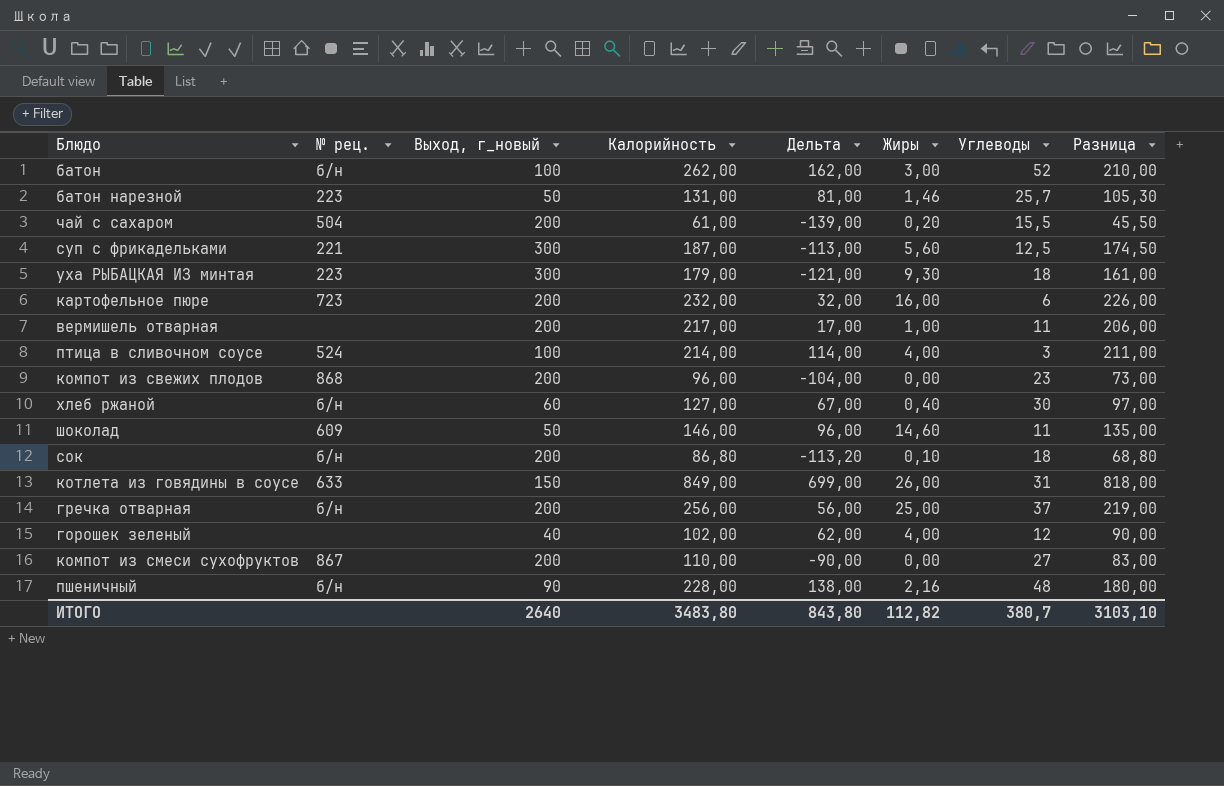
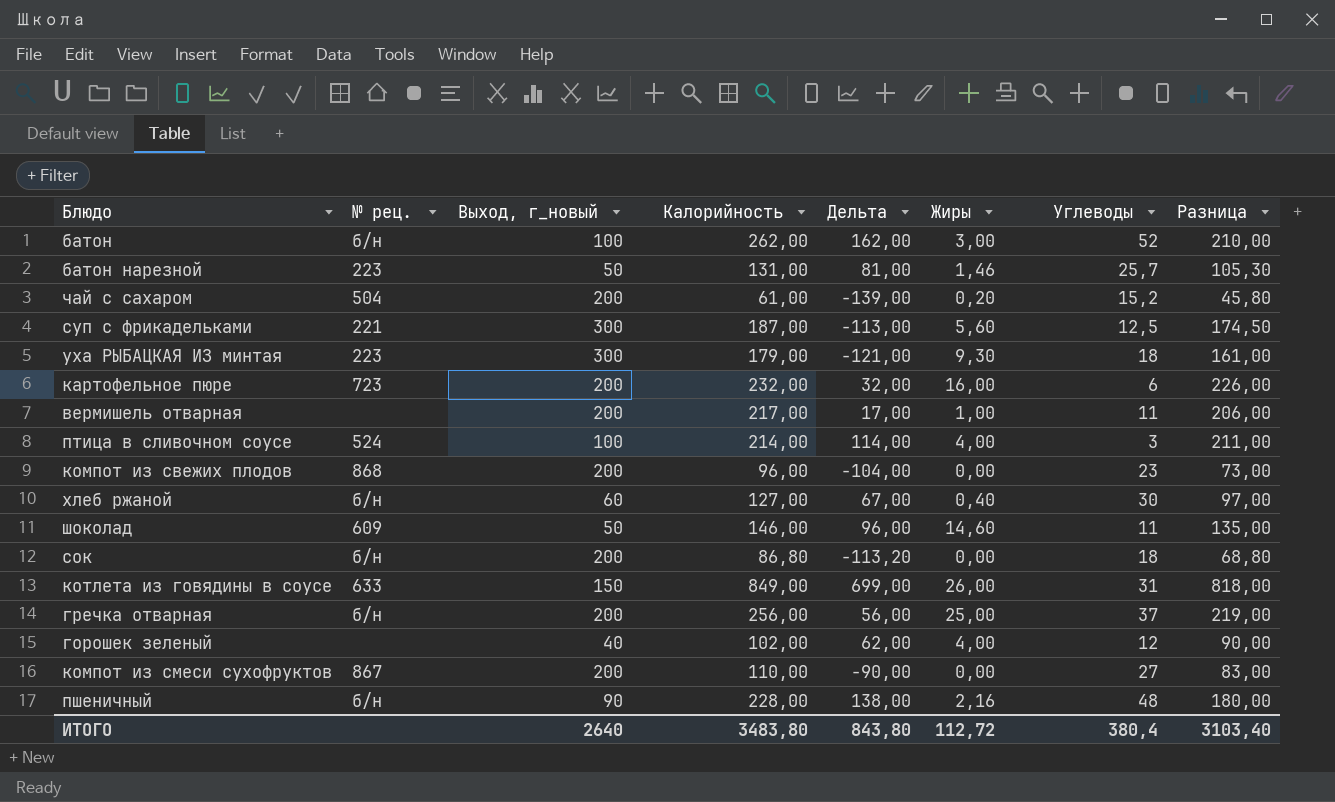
чай с сахаром | Углеводы: 15,5 -> 15,2
чай с сахаром | Разница: 45,50 -> 45,80
сок | Жиры: 0,10 -> 0,00
ИТОГО | Жиры: 112,82 -> 112,72
ИТОГО | Углеводы: 380,7 -> 380,4
ИТОГО | Разница: 3103,10 -> 3103,40

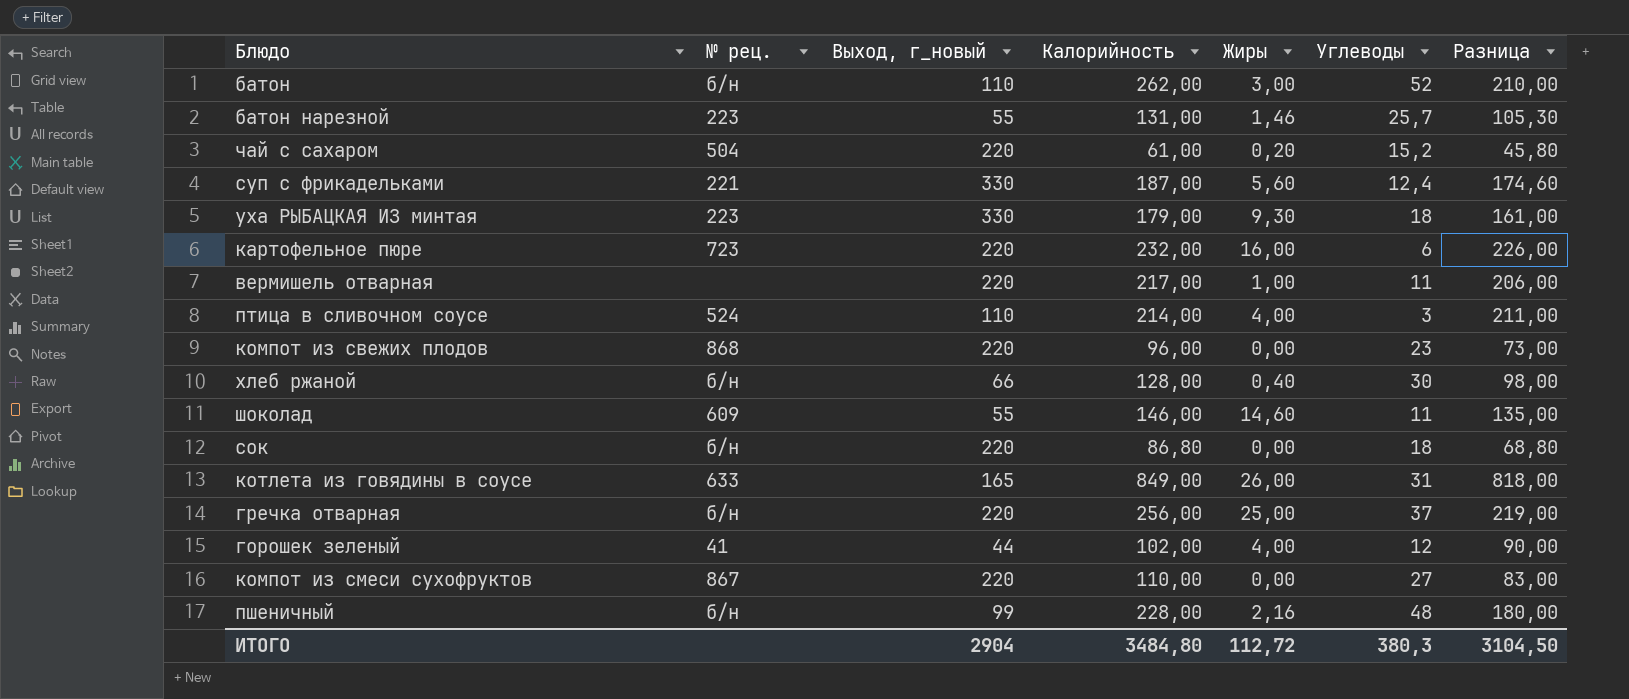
column Дельта | formula: [Калорийность] - [Выход, г_новый] -> none
батон | Выход, г_новый: 100 -> 110
батон нарезной | Выход, г_новый: 50 -> 55
чай с сахаром | Выход, г_новый: 200 -> 220
суп с фрикадельками | Выход, г_новый: 300 -> 330
суп с фрикадельками | Углеводы: 12,5 -> 12,4
суп с фрикадельками | Разница: 174,50 -> 174,60
уха РЫБАЦКАЯ ИЗ минтая | Выход, г_новый: 300 -> 330
картофельное пюре | Выход, г_новый: 200 -> 220
вермишель отварная | Выход, г_новый: 200 -> 220
птица в сливочном соусе | Выход, г_новый: 100 -> 110
компот из свежих плодов | Выход, г_новый: 200 -> 220
хлеб ржаной | Выход, г_новый: 60 -> 66
хлеб ржаной | Калорийность: 127,00 -> 128,00
хлеб ржаной | Разница: 97,00 -> 98,00
шоколад | Выход, г_новый: 50 -> 55
сок | Выход, г_новый: 200 -> 220
котлета из говядины в соусе | Выход, г_новый: 150 -> 165
гречка отварная | Выход, г_новый: 200 -> 220
горошек зеленый | № рец.: none -> 41
горошек зеленый | Выход, г_новый: 40 -> 44
компот из смеси сухофруктов | Выход, г_новый: 200 -> 220
пшеничный | Выход, г_новый: 90 -> 99
ИТОГО | Выход, г_новый: 2640 -> 2904
ИТОГО | Калорийность: 3483,80 -> 3484,80
ИТОГО | Углеводы: 380,4 -> 380,3
ИТОГО | Разница: 3103,40 -> 3104,50

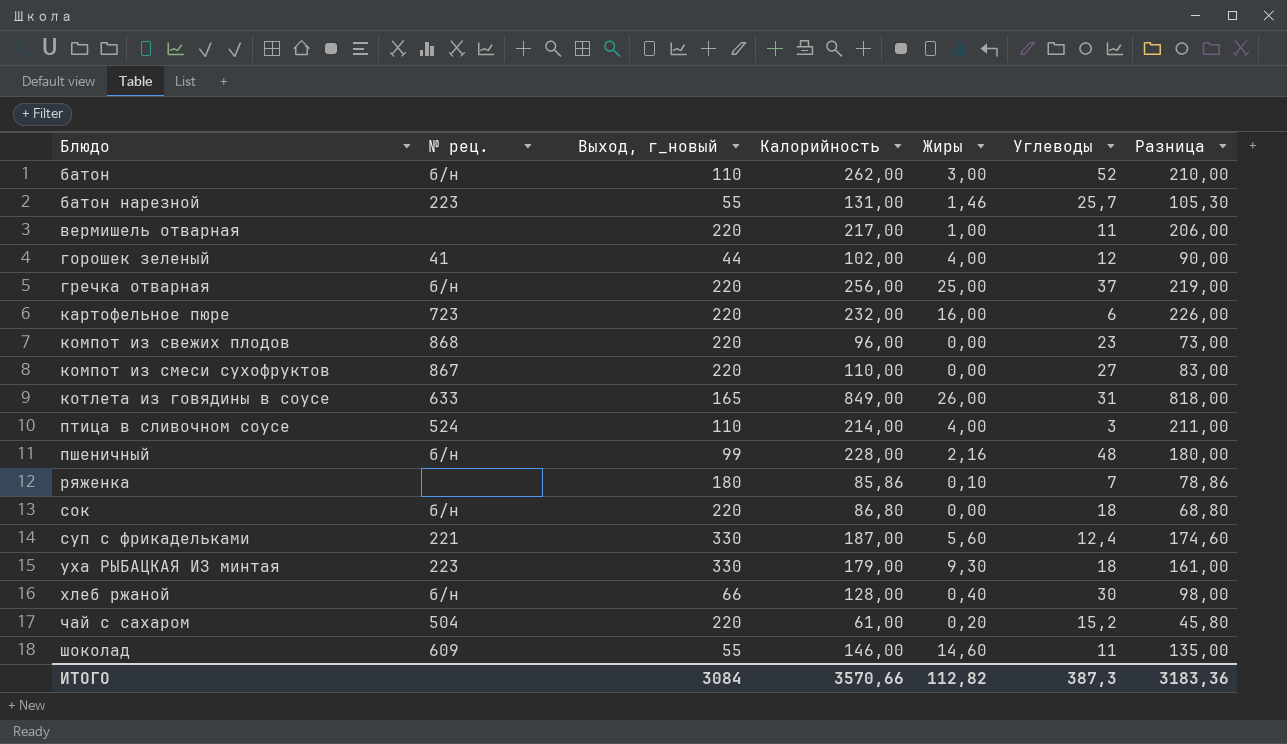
row order: none -> Блюдо ascending
row ряженка: none -> none | 180 | 85,86 | 0,10 | 7 | 78,86
ИТОГО | Выход, г_новый: 2904 -> 3084
ИТОГО | Калорийность: 3484,80 -> 3570,66
ИТОГО | Жиры: 112,72 -> 112,82
ИТОГО | Углеводы: 380,3 -> 387,3
ИТОГО | Разница: 3104,50 -> 3183,36

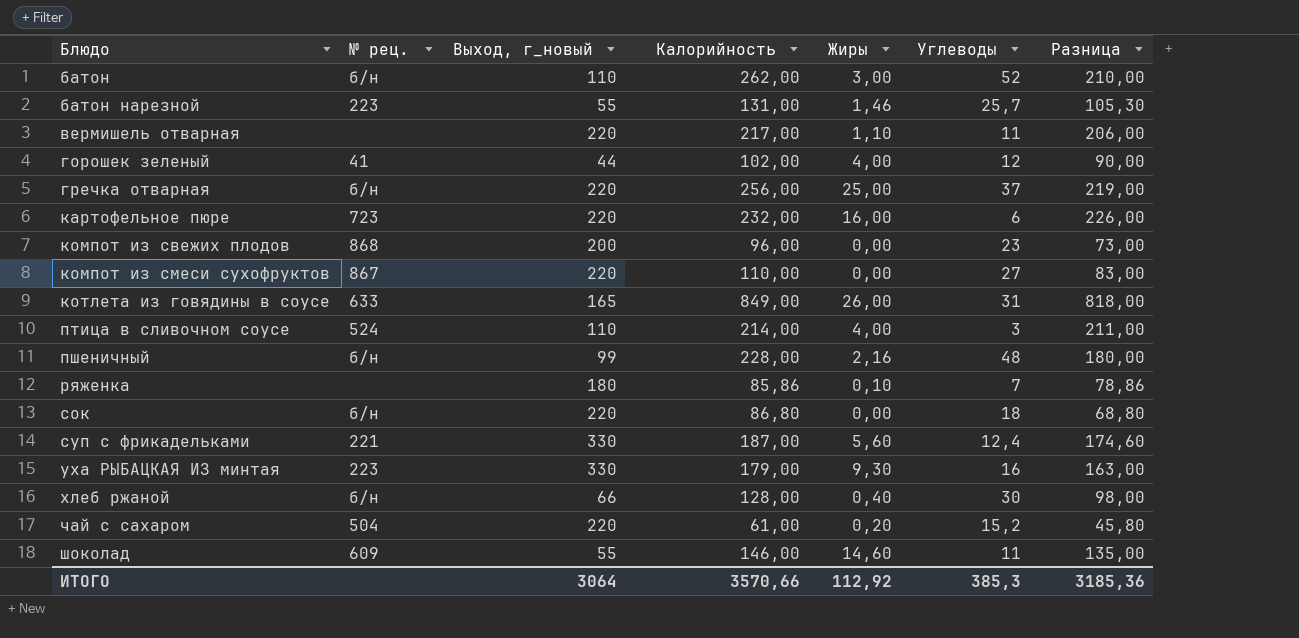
вермишель отварная | Жиры: 1,00 -> 1,10
компот из свежих плодов | Выход, г_новый: 220 -> 200
уха РЫБАЦКАЯ ИЗ минтая | Углеводы: 18 -> 16
уха РЫБАЦКАЯ ИЗ минтая | Разница: 161,00 -> 163,00
ИТОГО | Выход, г_новый: 3084 -> 3064
ИТОГО | Жиры: 112,82 -> 112,92
ИТОГО | Углеводы: 387,3 -> 385,3
ИТОГО | Разница: 3183,36 -> 3185,36

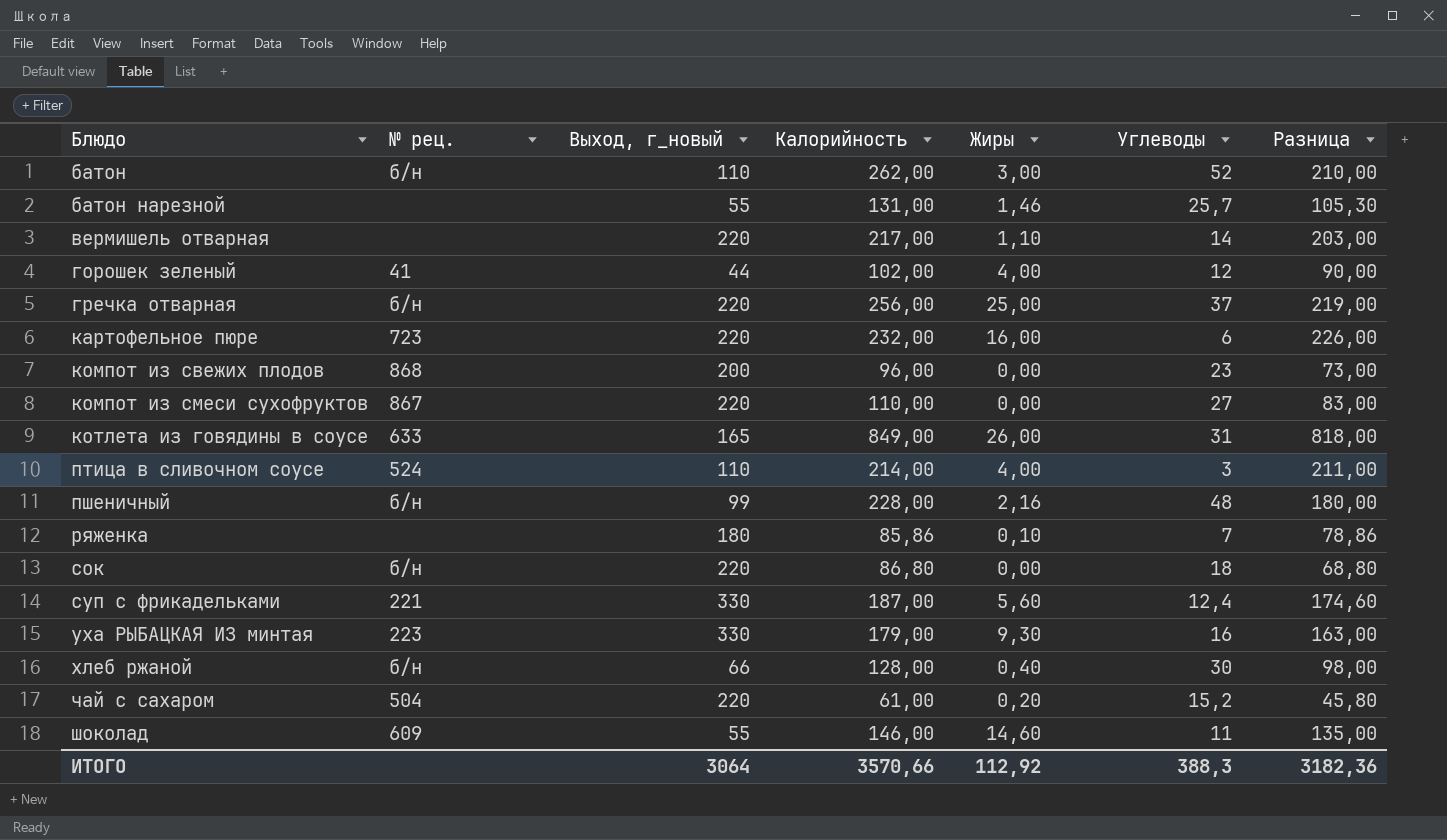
батон нарезной | № рец.: 223 -> none
вермишель отварная | Углеводы: 11 -> 14
вермишель отварная | Разница: 206,00 -> 203,00
ИТОГО | Углеводы: 385,3 -> 388,3
ИТОГО | Разница: 3185,36 -> 3182,36

